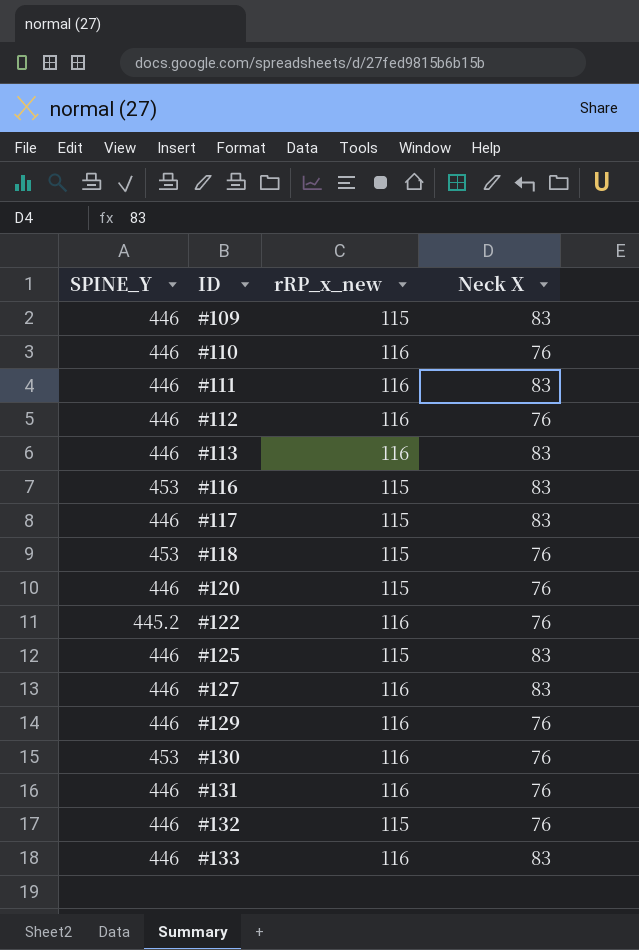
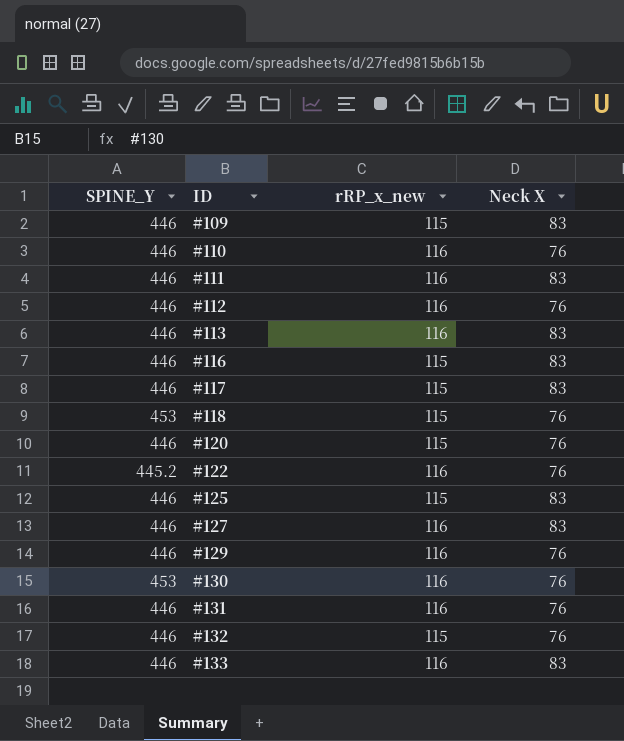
#116 | SPINE_Y: 453 -> 446

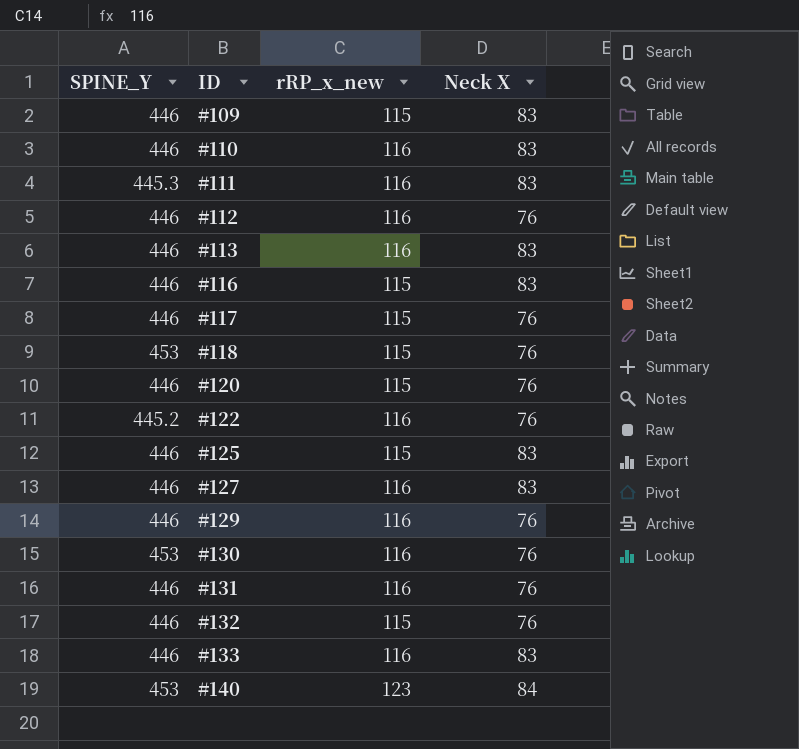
#110 | Neck X: 76 -> 83
#111 | SPINE_Y: 446 -> 445.3
#117 | Neck X: 83 -> 76
row #140: none -> 453 | 123 | 84

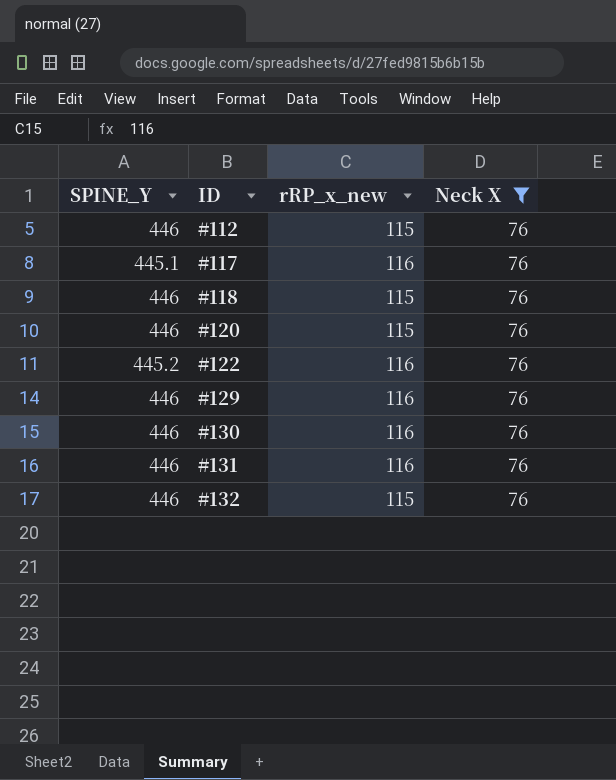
filter: none -> Neck X = 76
#112 | rRP_x_new: 116 -> 115
#117 | SPINE_Y: 446 -> 445.1
#117 | rRP_x_new: 115 -> 116
#118 | SPINE_Y: 453 -> 446
#130 | SPINE_Y: 453 -> 446

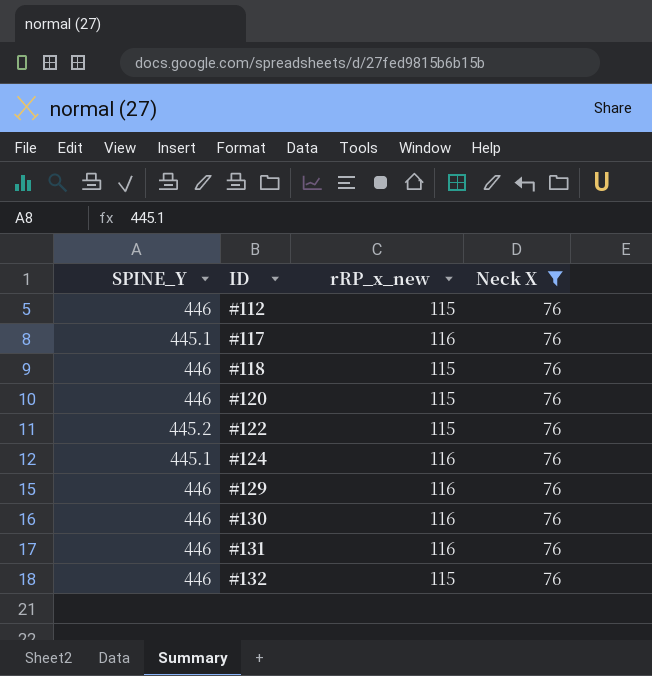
#122 | rRP_x_new: 116 -> 115
row #124: none -> 445.1 | 116 | 76

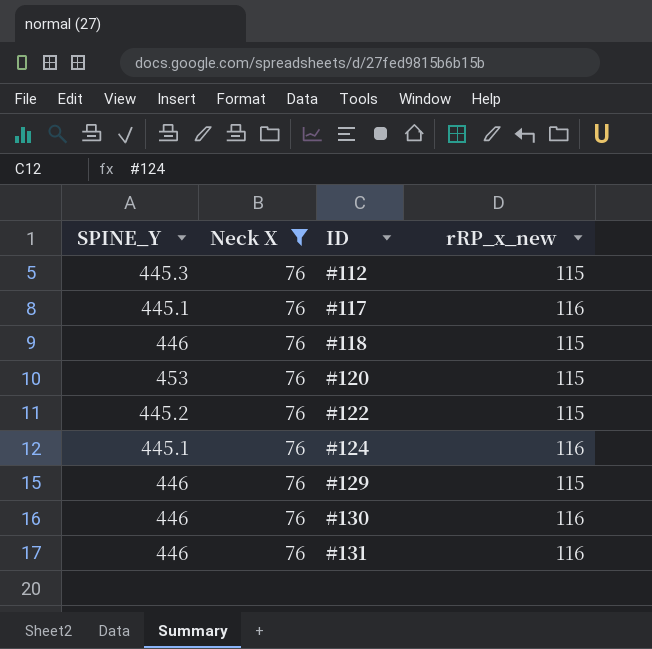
column Neck X | position: 4 -> 2
row #132: 446 | 115 | 76 -> none
#112 | SPINE_Y: 446 -> 445.3
#120 | SPINE_Y: 446 -> 453
#129 | rRP_x_new: 116 -> 115

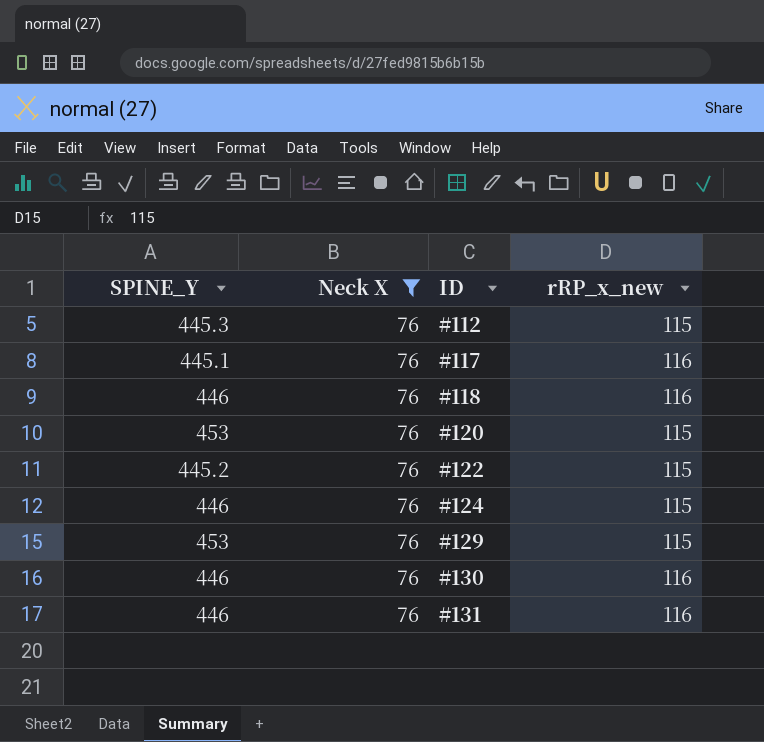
#118 | rRP_x_new: 115 -> 116
#124 | SPINE_Y: 445.1 -> 446
#124 | rRP_x_new: 116 -> 115
#129 | SPINE_Y: 446 -> 453

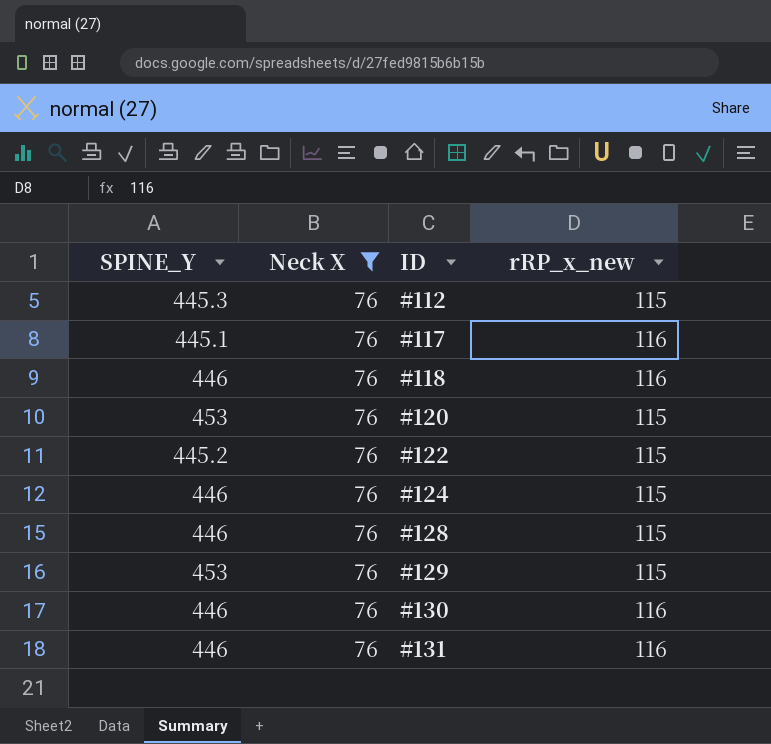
row #128: none -> 446 | 76 | 115

